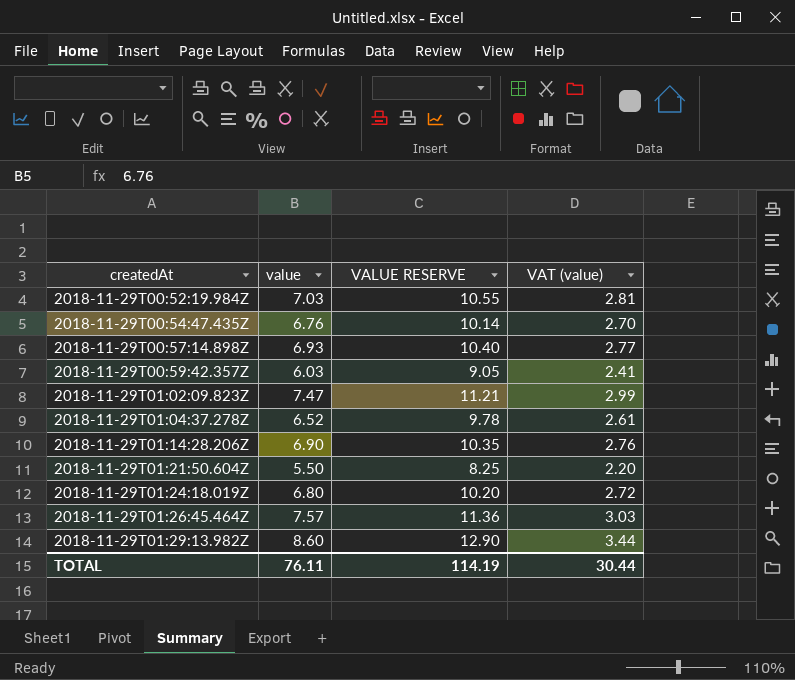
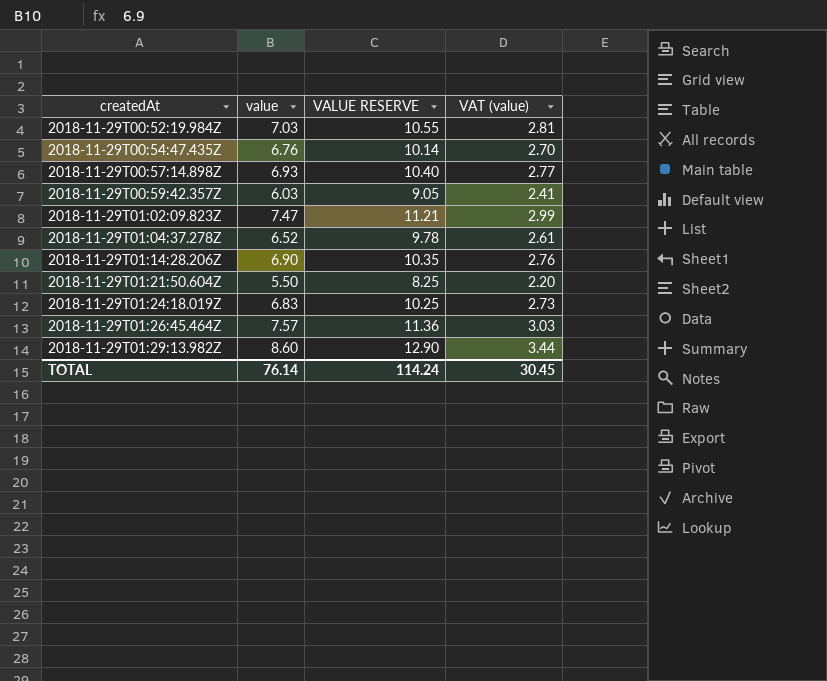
2018-11-29T01:24:18.019Z | value: 6.80 -> 6.83
2018-11-29T01:24:18.019Z | VALUE RESERVE: 10.20 -> 10.25
2018-11-29T01:24:18.019Z | VAT (value): 2.72 -> 2.73
TOTAL | value: 76.11 -> 76.14
TOTAL | VALUE RESERVE: 114.19 -> 114.24
TOTAL | VAT (value): 30.44 -> 30.45

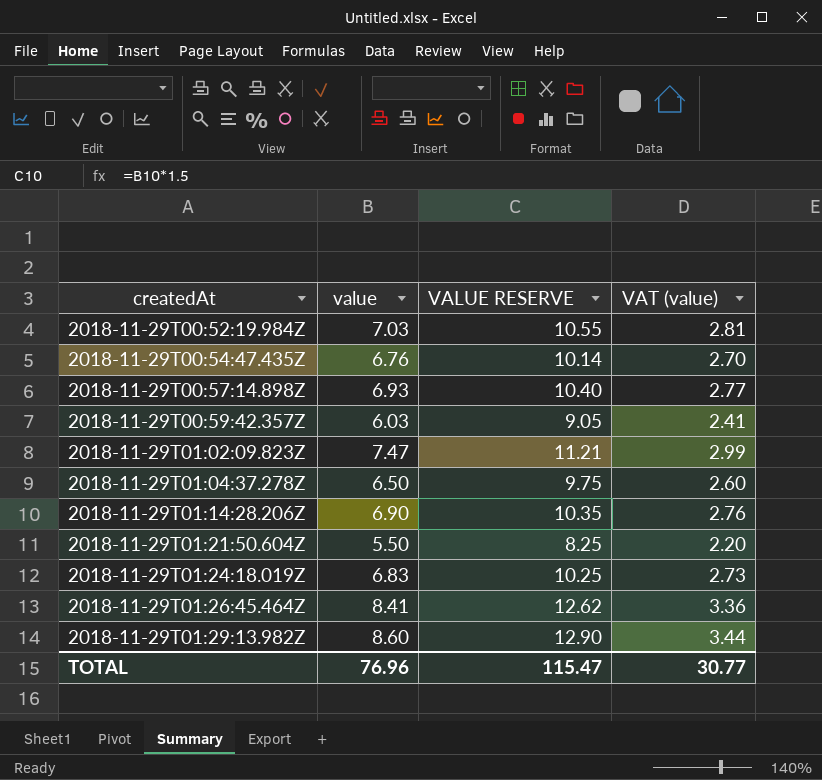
2018-11-29T01:04:37.278Z | value: 6.52 -> 6.50
2018-11-29T01:04:37.278Z | VALUE RESERVE: 9.78 -> 9.75
2018-11-29T01:04:37.278Z | VAT (value): 2.61 -> 2.60
2018-11-29T01:26:45.464Z | value: 7.57 -> 8.41
2018-11-29T01:26:45.464Z | VALUE RESERVE: 11.36 -> 12.62
2018-11-29T01:26:45.464Z | VAT (value): 3.03 -> 3.36
TOTAL | value: 76.14 -> 76.96
TOTAL | VALUE RESERVE: 114.24 -> 115.47
TOTAL | VAT (value): 30.45 -> 30.77

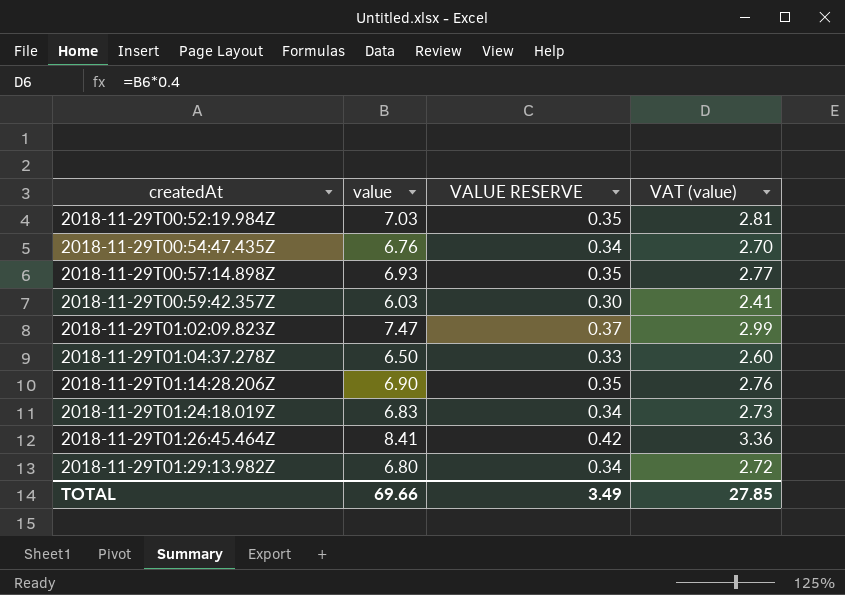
column VALUE RESERVE | formula: [value] * 1.5 -> [value] * 0.05
row 2018-11-29T01:21:50.604Z: 5.50 | 8.25 | 2.20 -> none
2018-11-29T01:29:13.982Z | value: 8.60 -> 6.80
2018-11-29T01:29:13.982Z | VAT (value): 3.44 -> 2.72
TOTAL | value: 76.96 -> 69.66
TOTAL | VALUE RESERVE: 115.47 -> 3.49
TOTAL | VAT (value): 30.77 -> 27.85

